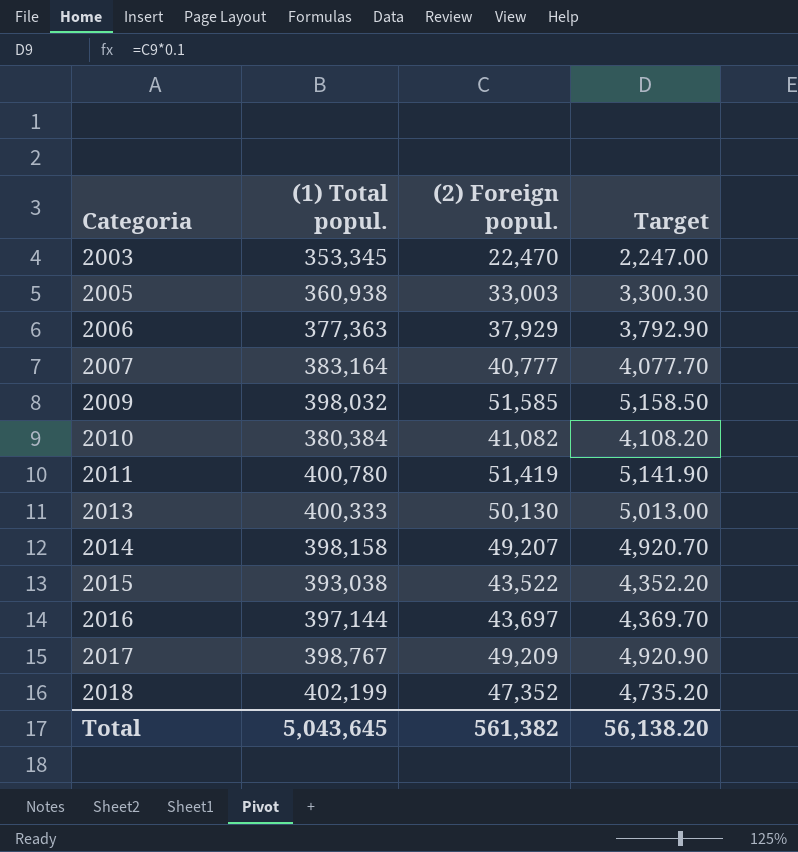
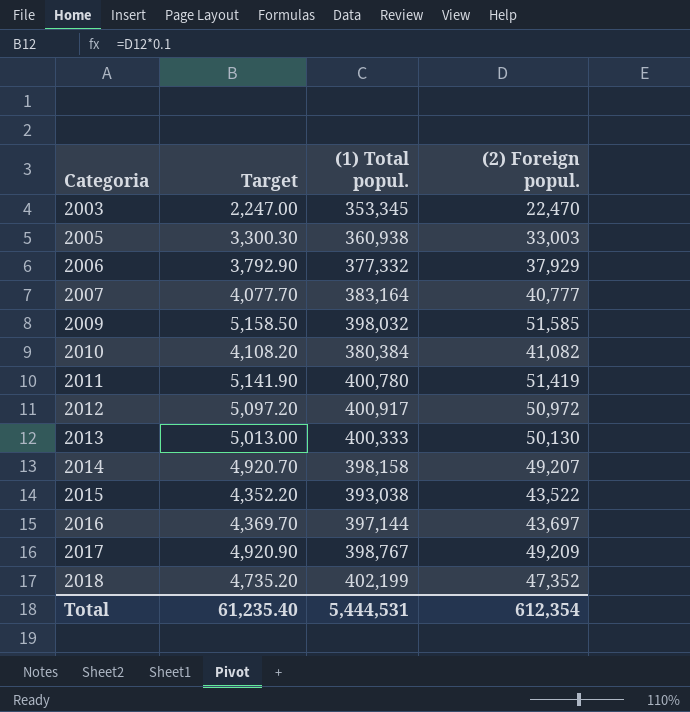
column Target | position: 4 -> 2
2006 | (1) Total popul.: 377,363 -> 377,332
row 2012: none -> 5,097.20 | 400,917 | 50,972
Total | Target: 56,138.20 -> 61,235.40
Total | (1) Total popul.: 5,043,645 -> 5,444,531
Total | (2) Foreign popul.: 561,382 -> 612,354

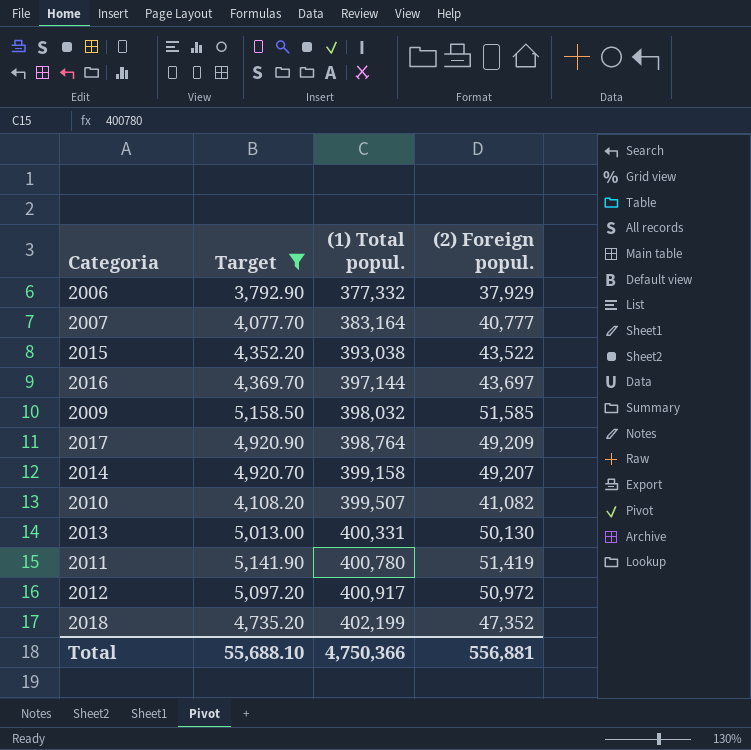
filter: none -> Target >= 3,792.90
row order: Categoria ascending -> (1) Total popul. ascending
2017 | (1) Total popul.: 398,767 -> 398,764
2014 | (1) Total popul.: 398,158 -> 399,158
2010 | (1) Total popul.: 380,384 -> 399,507
2013 | (1) Total popul.: 400,333 -> 400,331
Total | Target: 61,235.40 -> 55,688.10
Total | (1) Total popul.: 5,444,531 -> 4,750,366
Total | (2) Foreign popul.: 612,354 -> 556,881

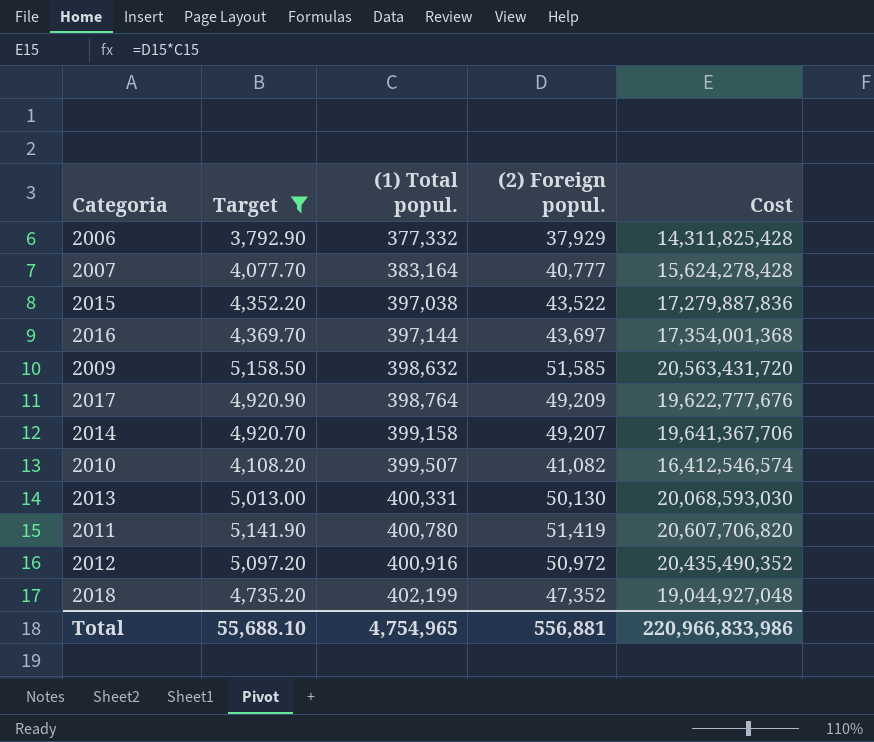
column Cost | formula: none -> [(1) Total popul.] * [(2) Foreign popul.]
2015 | (1) Total popul.: 393,038 -> 397,038
2009 | (1) Total popul.: 398,032 -> 398,632
2012 | (1) Total popul.: 400,917 -> 400,916
Total | (1) Total popul.: 4,750,366 -> 4,754,965

